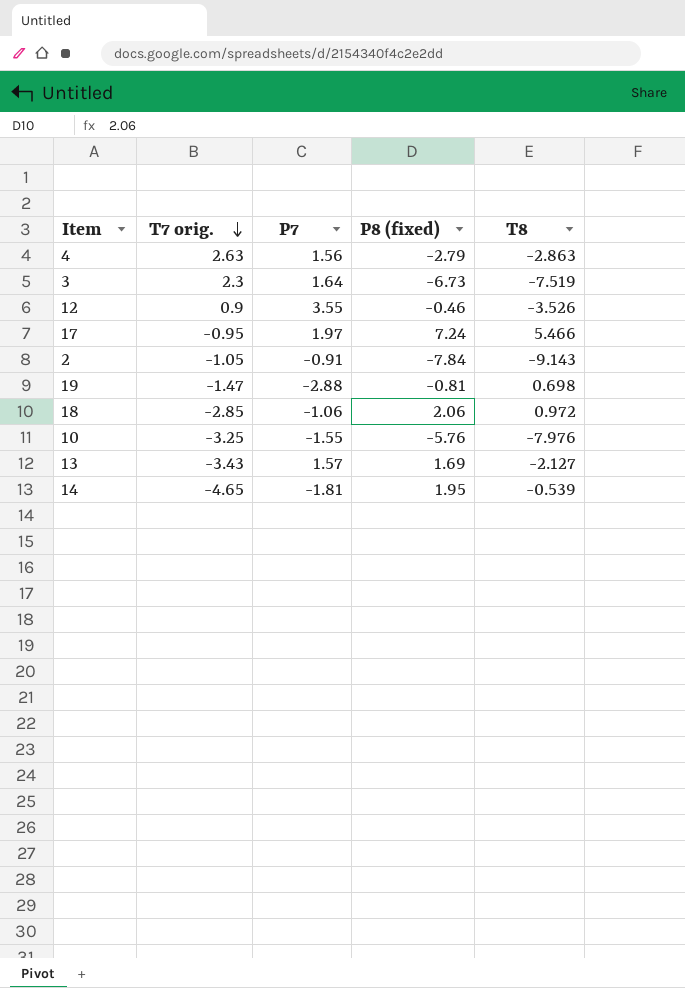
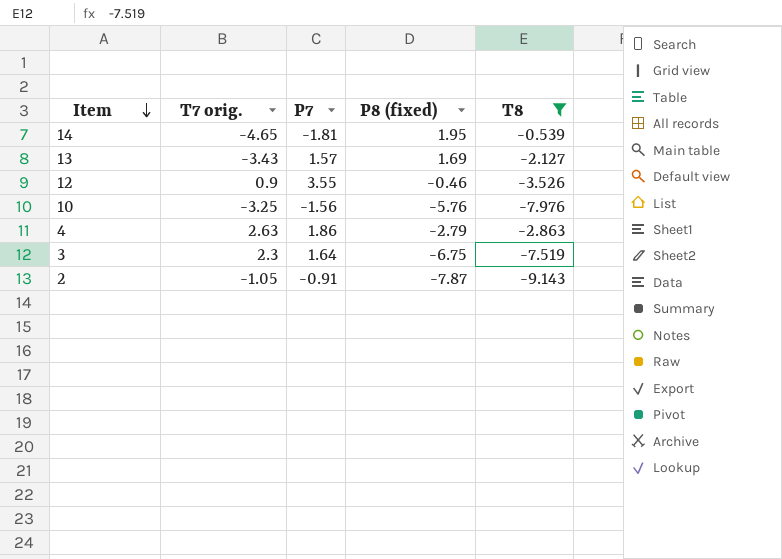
filter: none -> T8 <= -0.539
row order: T7 orig. descending -> Item descending
10 | P7: -1.55 -> -1.56
4 | P7: 1.56 -> 1.86
3 | P8 (fixed): -6.73 -> -6.75
2 | P8 (fixed): -7.84 -> -7.87

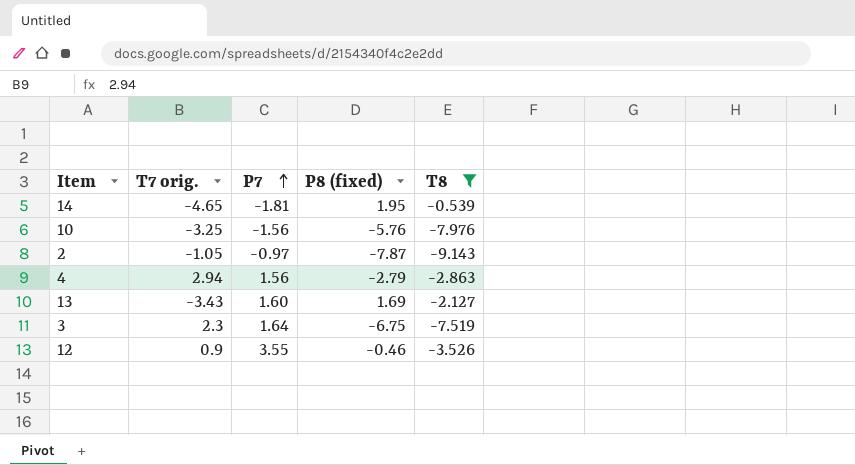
row order: Item descending -> P7 ascending
2 | P7: -0.91 -> -0.97
4 | T7 orig.: 2.63 -> 2.94
4 | P7: 1.86 -> 1.56
13 | P7: 1.57 -> 1.60

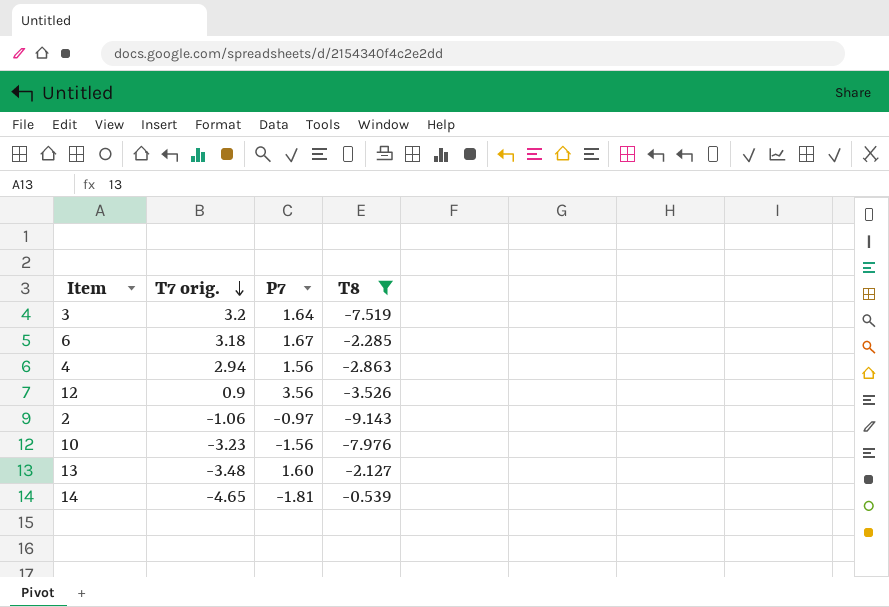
row order: P7 ascending -> T7 orig. descending
column P8 (fixed) | position: 4 -> none
3 | T7 orig.: 2.3 -> 3.2
row 6: none -> 3.18 | 1.67 | -2.285
12 | P7: 3.55 -> 3.56
2 | T7 orig.: -1.05 -> -1.06
10 | T7 orig.: -3.25 -> -3.23
13 | T7 orig.: -3.43 -> -3.48

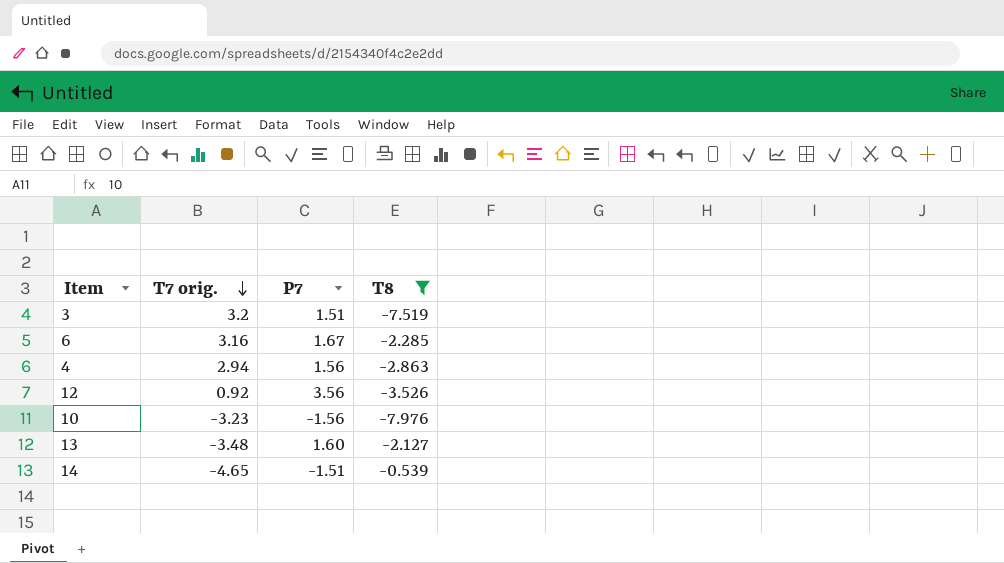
row 2: -1.06 | -0.97 | -9.143 -> none
3 | P7: 1.64 -> 1.51
6 | T7 orig.: 3.18 -> 3.16
12 | T7 orig.: 0.9 -> 0.92
14 | P7: -1.81 -> -1.51

